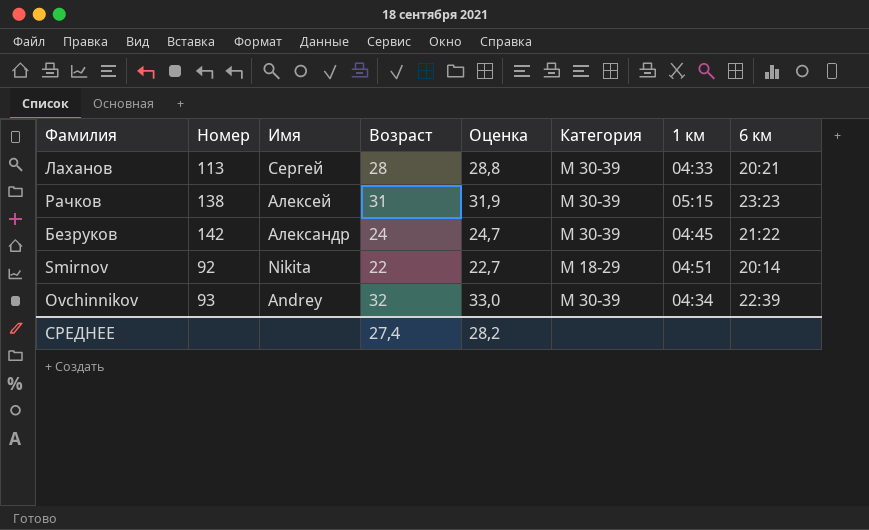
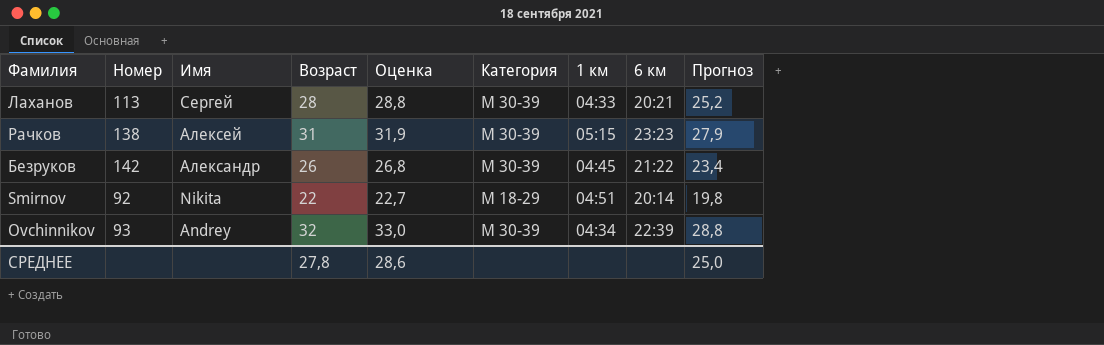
column Прогноз | formula: none -> [Возраст] * 0,9
Безруков | Возраст: 24 -> 26
Безруков | Оценка: 24,7 -> 26,8
СРЕДНЕЕ | Возраст: 27,4 -> 27,8
СРЕДНЕЕ | Оценка: 28,2 -> 28,6

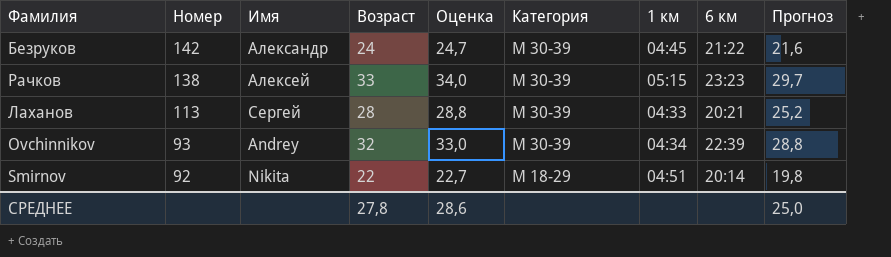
row order: Имя descending -> Номер descending
Безруков | Возраст: 26 -> 24
Безруков | Оценка: 26,8 -> 24,7
Безруков | Прогноз: 23,4 -> 21,6
Рачков | Возраст: 31 -> 33
Рачков | Оценка: 31,9 -> 34,0
Рачков | Прогноз: 27,9 -> 29,7

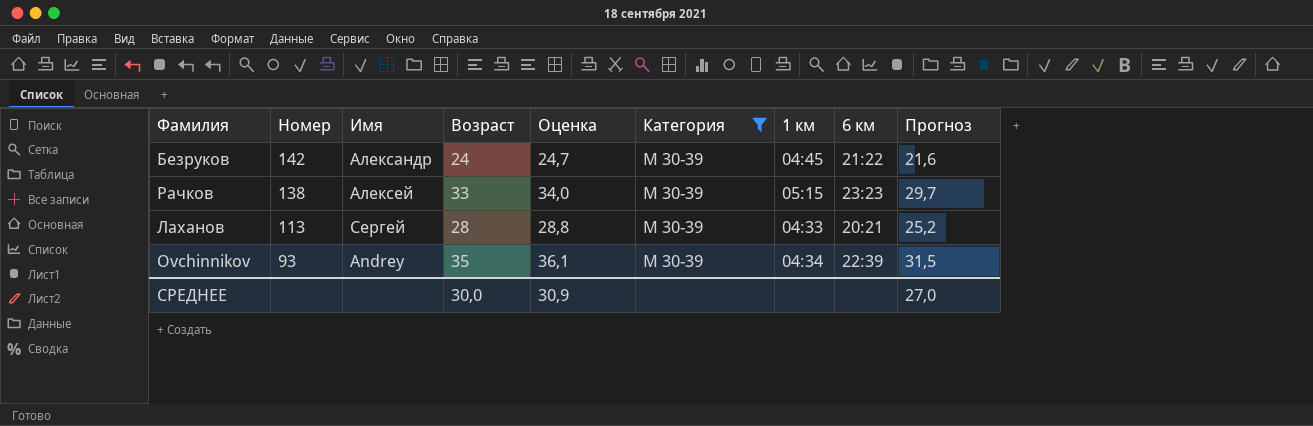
filter: none -> Категория = М 30-39
Ovchinnikov | Возраст: 32 -> 35
Ovchinnikov | Оценка: 33,0 -> 36,1
Ovchinnikov | Прогноз: 28,8 -> 31,5
СРЕДНЕЕ | Возраст: 27,8 -> 30,0
СРЕДНЕЕ | Оценка: 28,6 -> 30,9
СРЕДНЕЕ | Прогноз: 25,0 -> 27,0

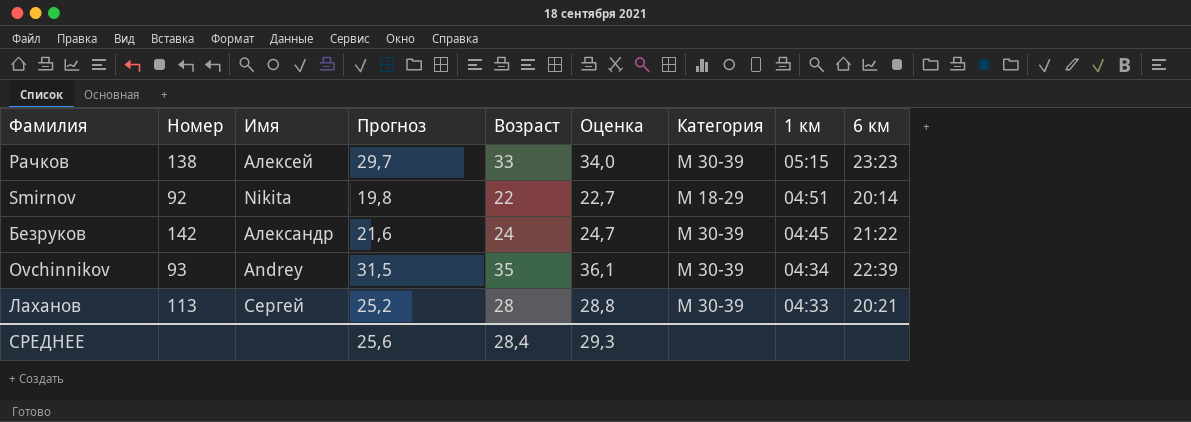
filter: Категория = М 30-39 -> none
row order: Номер descending -> 1 км descending
column Прогноз | position: 9 -> 4
СРЕДНЕЕ | Прогноз: 27,0 -> 25,6
СРЕДНЕЕ | Возраст: 30,0 -> 28,4
СРЕДНЕЕ | Оценка: 30,9 -> 29,3

